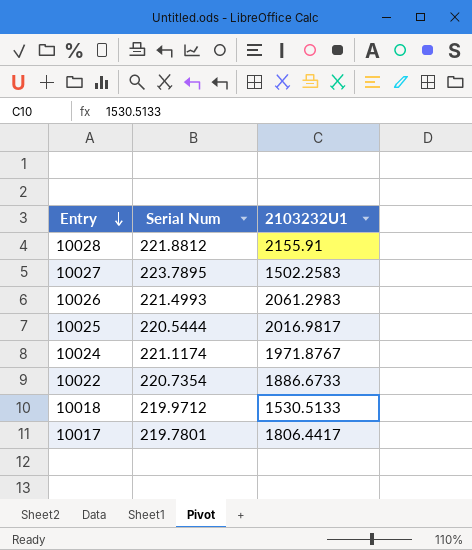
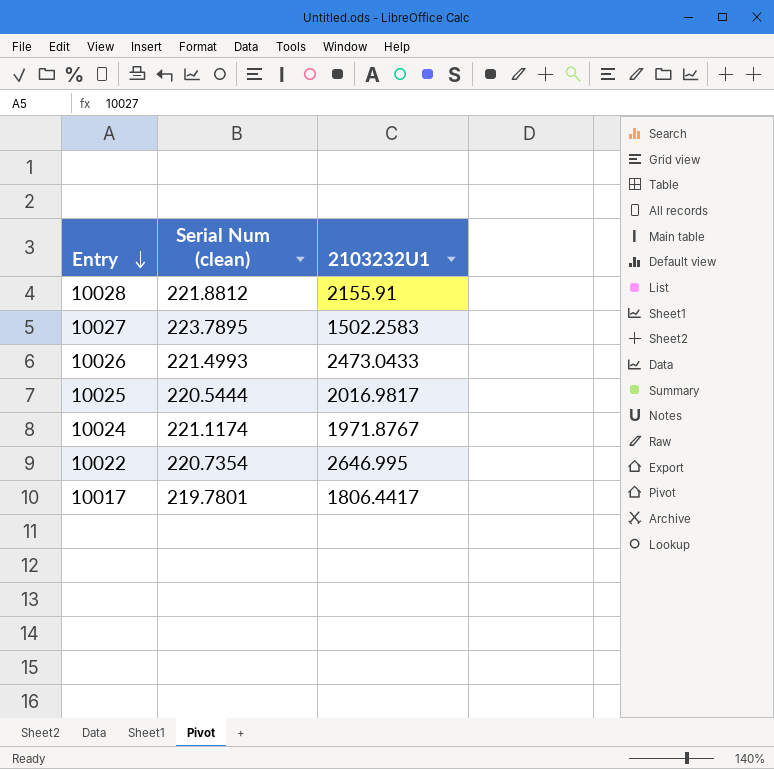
column name: Serial Num -> Serial Num (clean)
row 10018: 219.9712 | 1530.5133 -> none
10026 | 2103232U1: 2061.2983 -> 2473.0433
10022 | 2103232U1: 1886.6733 -> 2646.995

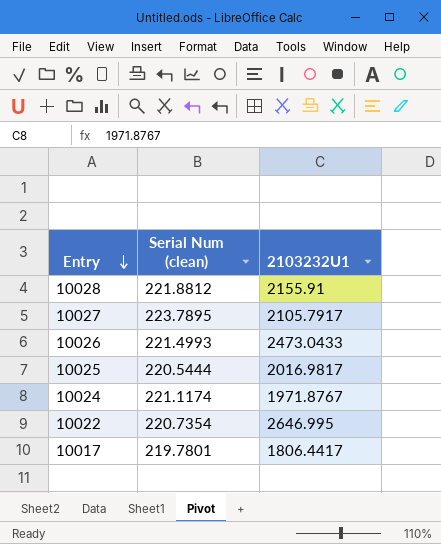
10027 | 2103232U1: 1502.2583 -> 2105.7917

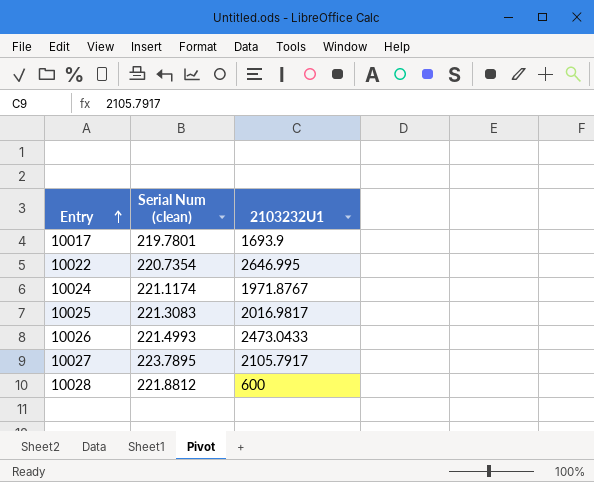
row order: Entry descending -> Entry ascending
10017 | 2103232U1: 1806.4417 -> 1693.9
10025 | Serial Num (clean): 220.5444 -> 221.3083
10028 | 2103232U1: 2155.91 -> 600

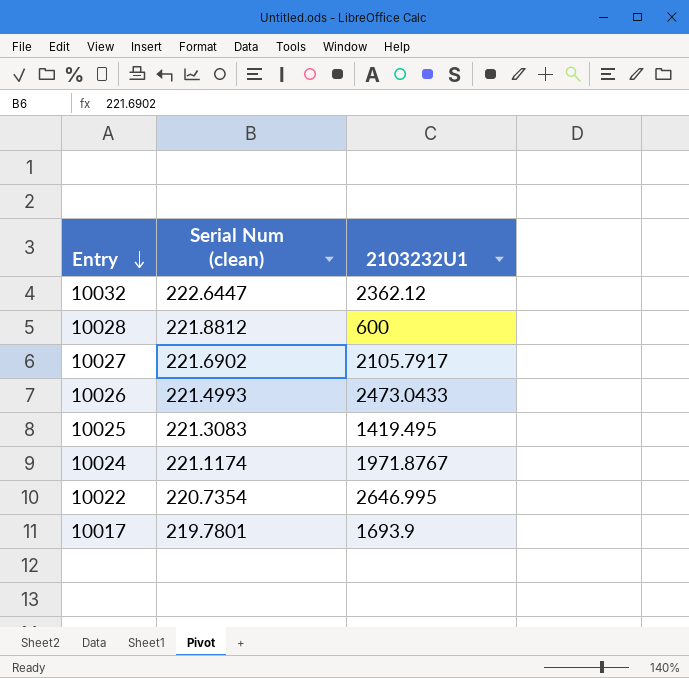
row order: Entry ascending -> Entry descending
row 10032: none -> 222.6447 | 2362.12
10027 | Serial Num (clean): 223.7895 -> 221.6902
10025 | 2103232U1: 2016.9817 -> 1419.495

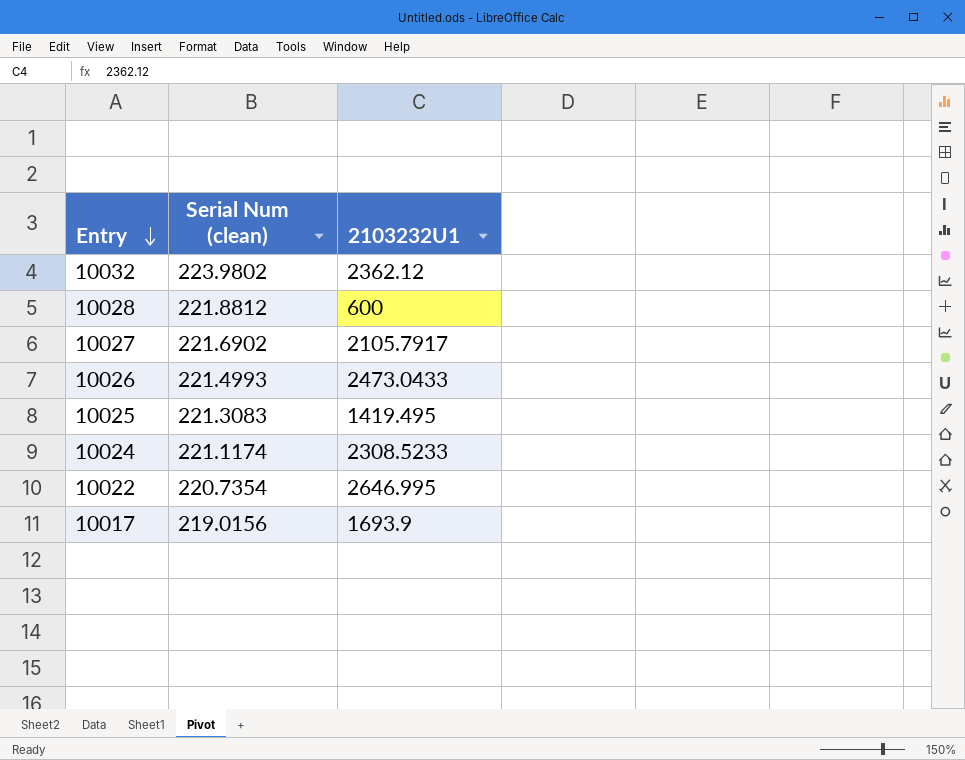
10032 | Serial Num (clean): 222.6447 -> 223.9802
10024 | 2103232U1: 1971.8767 -> 2308.5233
10017 | Serial Num (clean): 219.7801 -> 219.0156

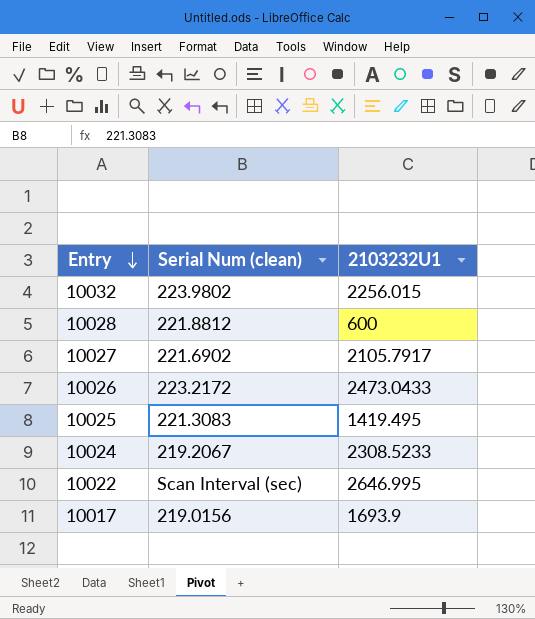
10032 | 2103232U1: 2362.12 -> 2256.015
10026 | Serial Num (clean): 221.4993 -> 223.2172
10024 | Serial Num (clean): 221.1174 -> 219.2067
10022 | Serial Num (clean): 220.7354 -> Scan Interval (sec)

